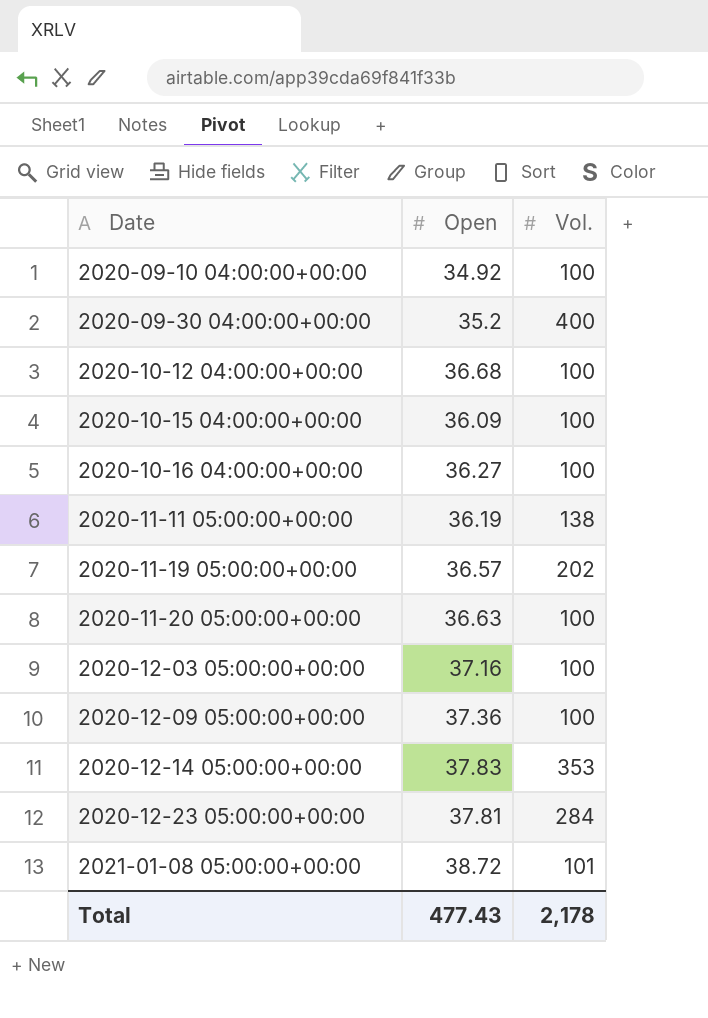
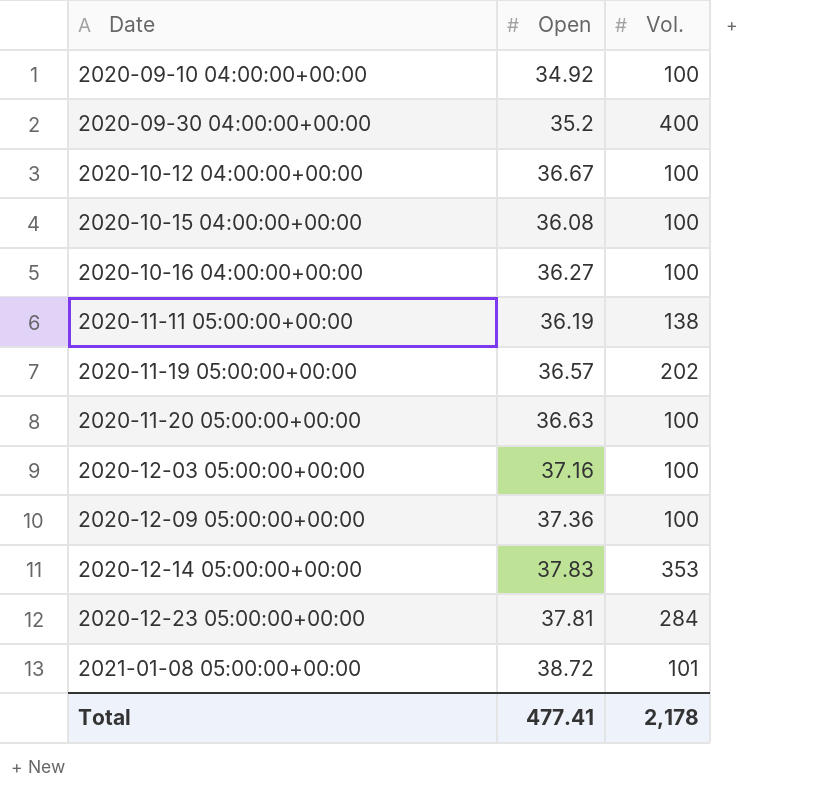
2020-10-12 04:00:00+00:00 | Open: 36.68 -> 36.67
2020-10-15 04:00:00+00:00 | Open: 36.09 -> 36.08
Total | Open: 477.43 -> 477.41

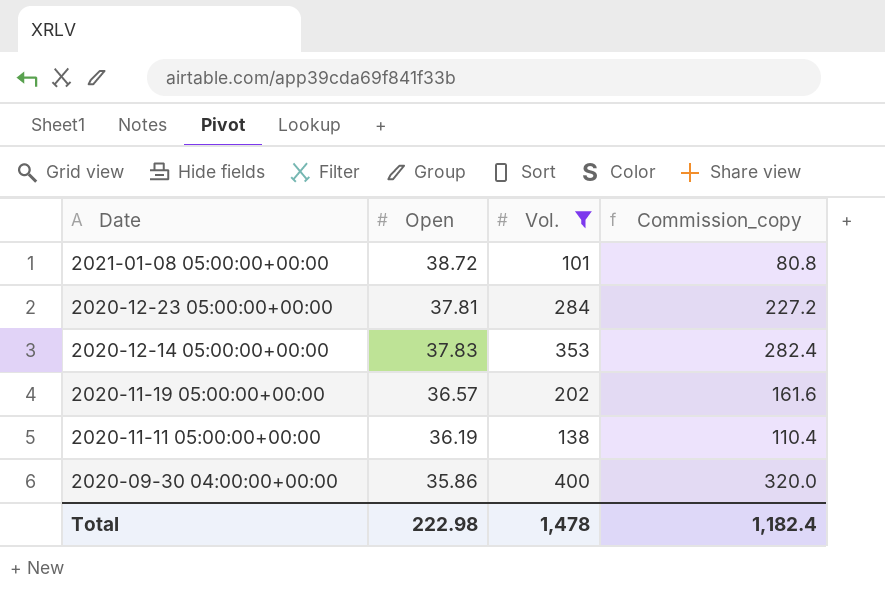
filter: none -> Vol. != 100
row order: Date ascending -> Date descending
column Commission_copy | formula: none -> [Vol.] * 0.8
2020-09-30 04:00:00+00:00 | Open: 35.2 -> 35.86
Total | Open: 477.41 -> 222.98
Total | Vol.: 2,178 -> 1,478

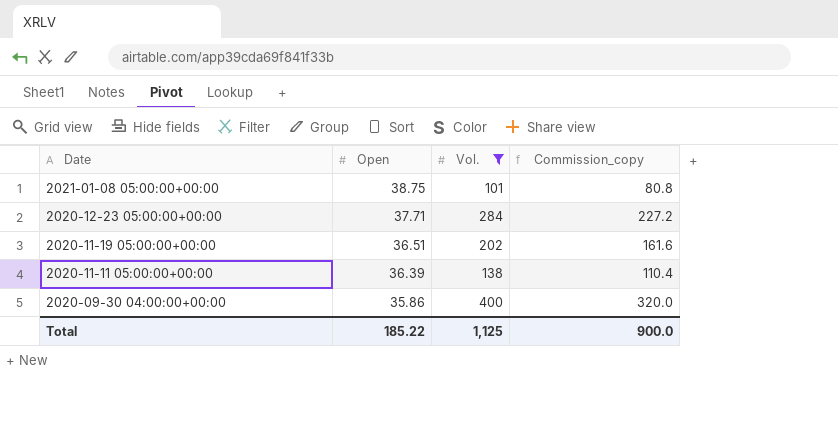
row 2020-12-14 05:00:00+00:00: 37.83 | 353 | 282.4 -> none
2021-01-08 05:00:00+00:00 | Open: 38.72 -> 38.75
2020-12-23 05:00:00+00:00 | Open: 37.81 -> 37.71
2020-11-19 05:00:00+00:00 | Open: 36.57 -> 36.51
2020-11-11 05:00:00+00:00 | Open: 36.19 -> 36.39
Total | Open: 222.98 -> 185.22
Total | Vol.: 1,478 -> 1,125
Total | Commission_copy: 1,182.4 -> 900.0

